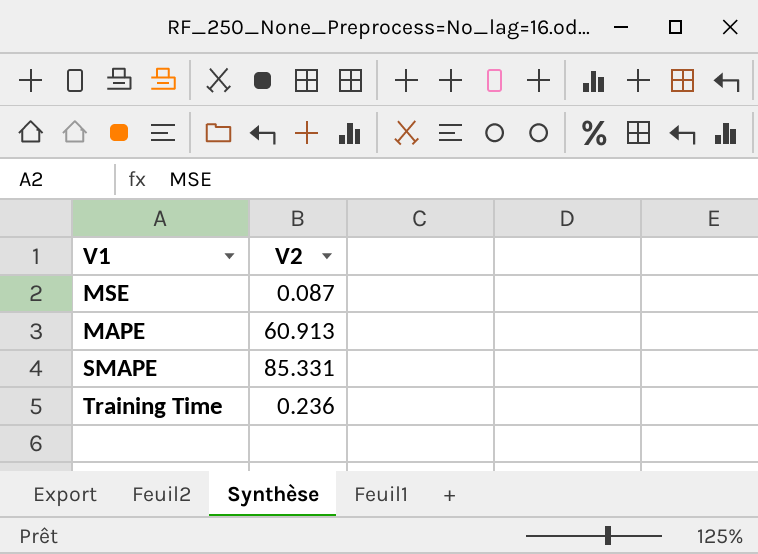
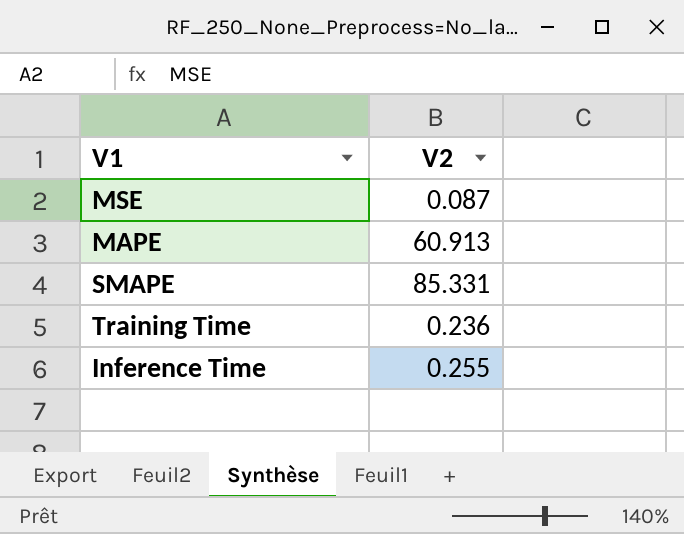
row Inference Time: none -> 0.255

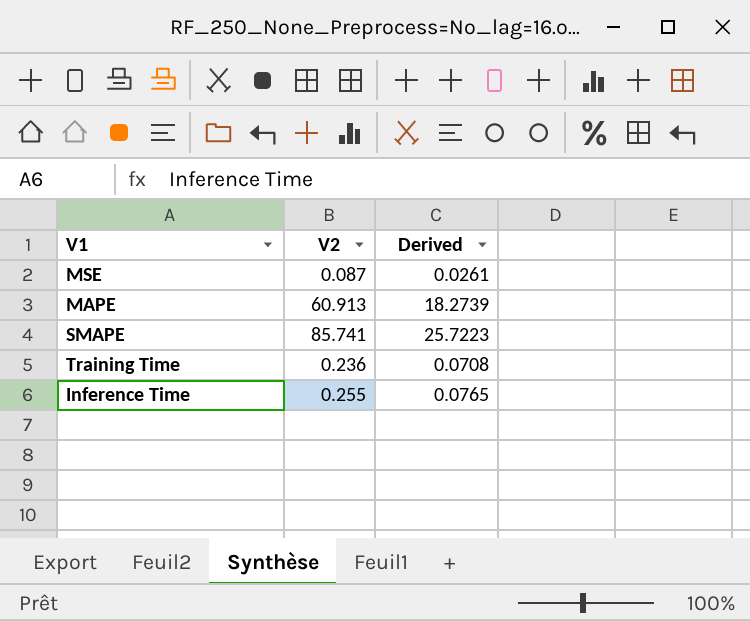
column Derived | formula: none -> [V2] * 0.3
SMAPE | V2: 85.331 -> 85.741

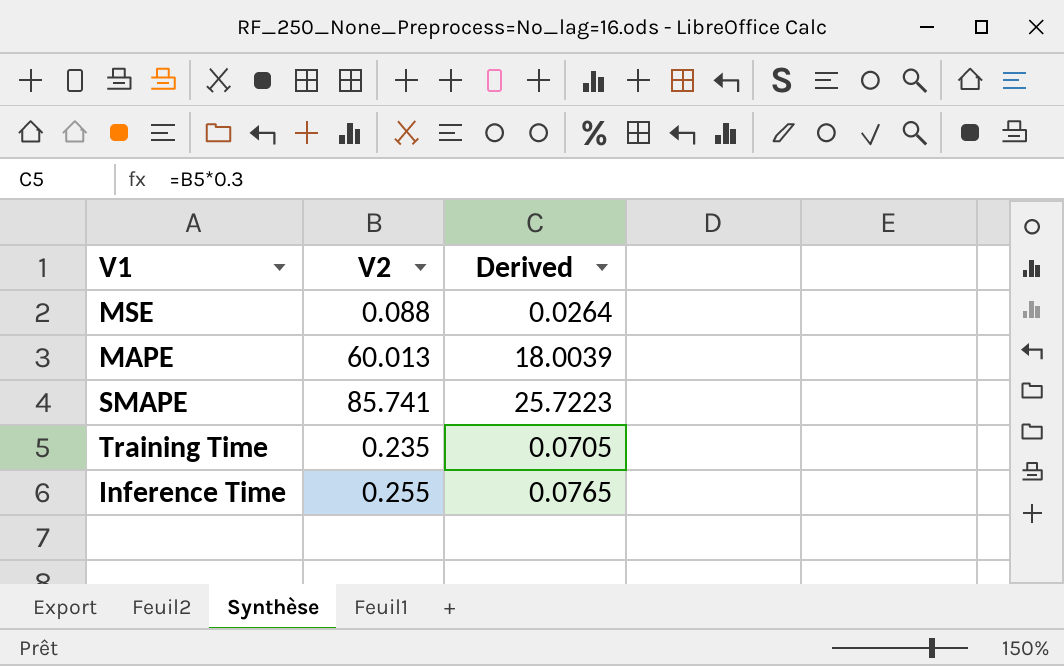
MSE | V2: 0.087 -> 0.088
MSE | Derived: 0.0261 -> 0.0264
MAPE | V2: 60.913 -> 60.013
MAPE | Derived: 18.2739 -> 18.0039
Training Time | V2: 0.236 -> 0.235
Training Time | Derived: 0.0708 -> 0.0705

